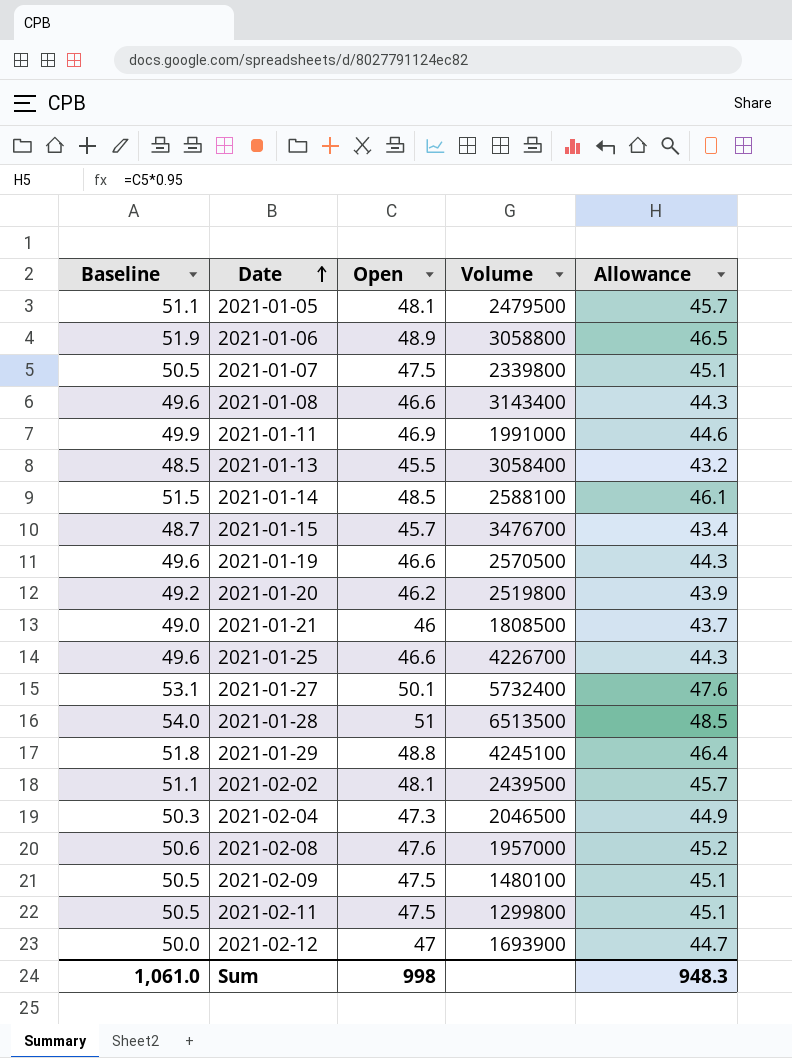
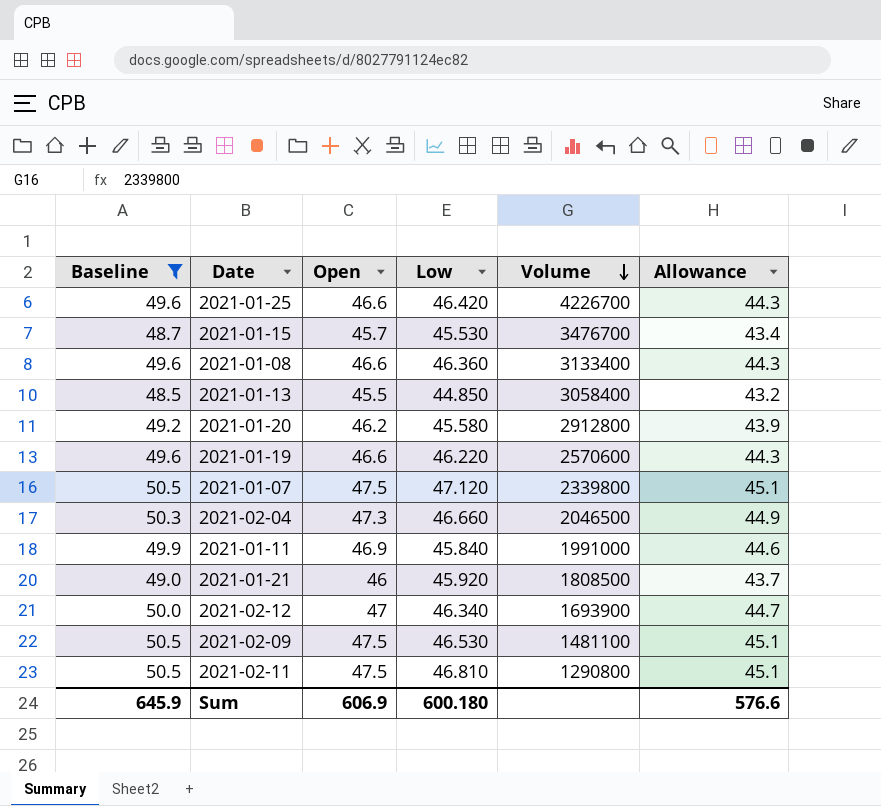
filter: none -> Baseline <= 50.5
row order: Date ascending -> Volume descending
column Low | position: none -> 4
2021-01-08 | Volume: 3143400 -> 3133400
2021-01-20 | Volume: 2519800 -> 2912800
2021-01-19 | Volume: 2570500 -> 2570600
2021-02-09 | Volume: 1480100 -> 1481100
2021-02-11 | Volume: 1299800 -> 1290800
Sum | Baseline: 1,061.0 -> 645.9
Sum | Open: 998 -> 606.9
Sum | Allowance: 948.3 -> 576.6

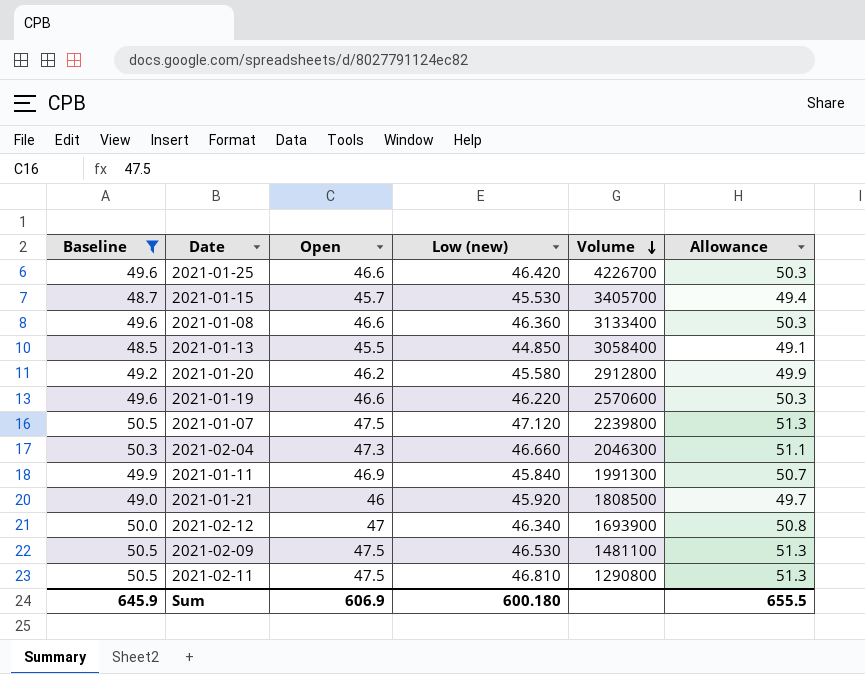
column name: Low -> Low (new)
column Allowance | formula: [Open] * 0.95 -> [Open] * 1.08
2021-01-15 | Volume: 3476700 -> 3405700
2021-01-07 | Volume: 2339800 -> 2239800
2021-02-04 | Volume: 2046500 -> 2046300
2021-01-11 | Volume: 1991000 -> 1991300
Sum | Allowance: 576.6 -> 655.5

